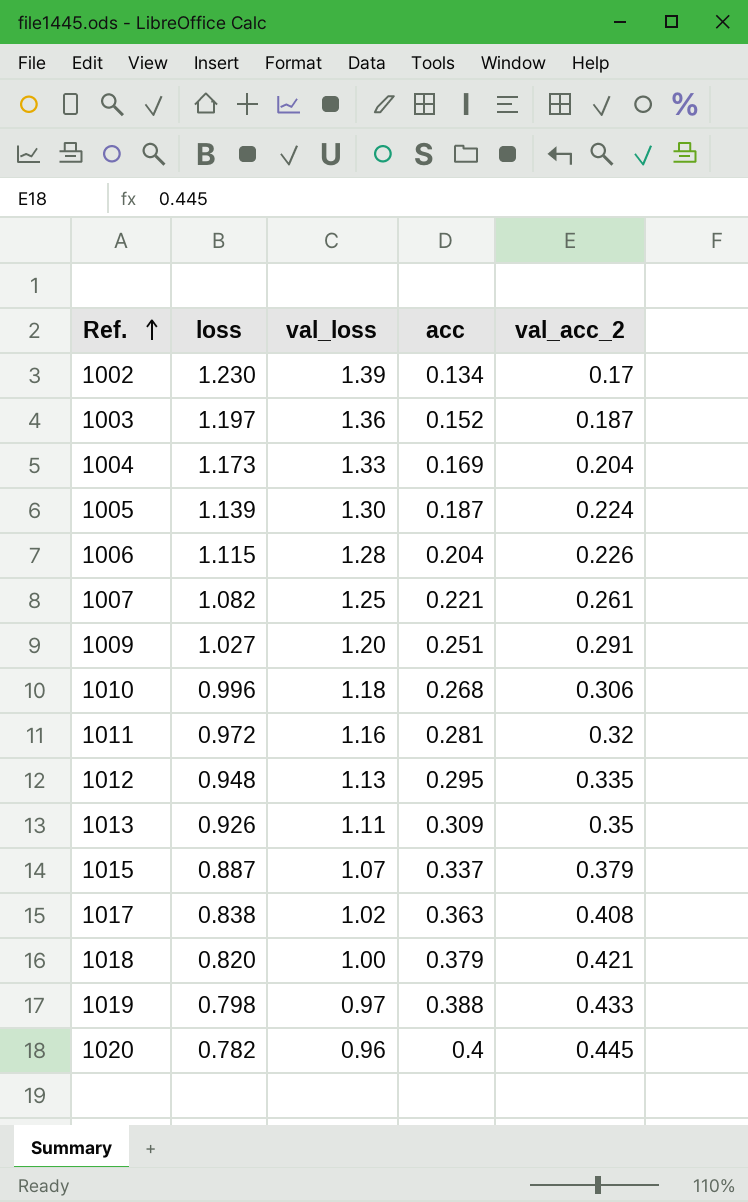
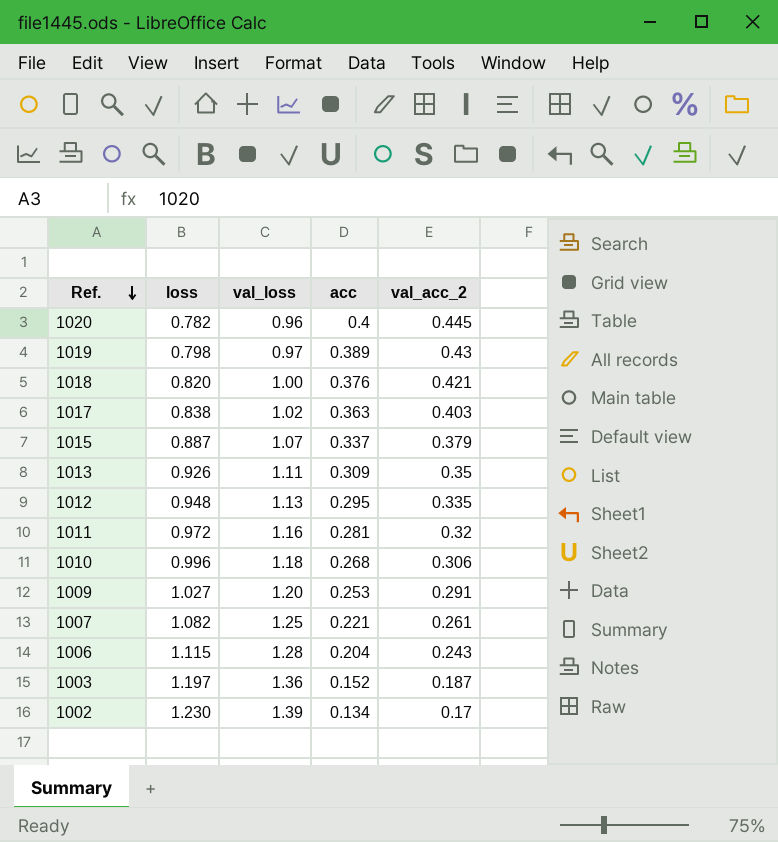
row order: Ref. ascending -> Ref. descending
row 1004: 1.173 | 1.33 | 0.169 | 0.204 -> none
row 1005: 1.139 | 1.30 | 0.187 | 0.224 -> none
1019 | acc: 0.388 -> 0.389
1019 | val_acc_2: 0.433 -> 0.43
1018 | acc: 0.379 -> 0.376
1017 | val_acc_2: 0.408 -> 0.403
1009 | acc: 0.251 -> 0.253
1006 | val_acc_2: 0.226 -> 0.243

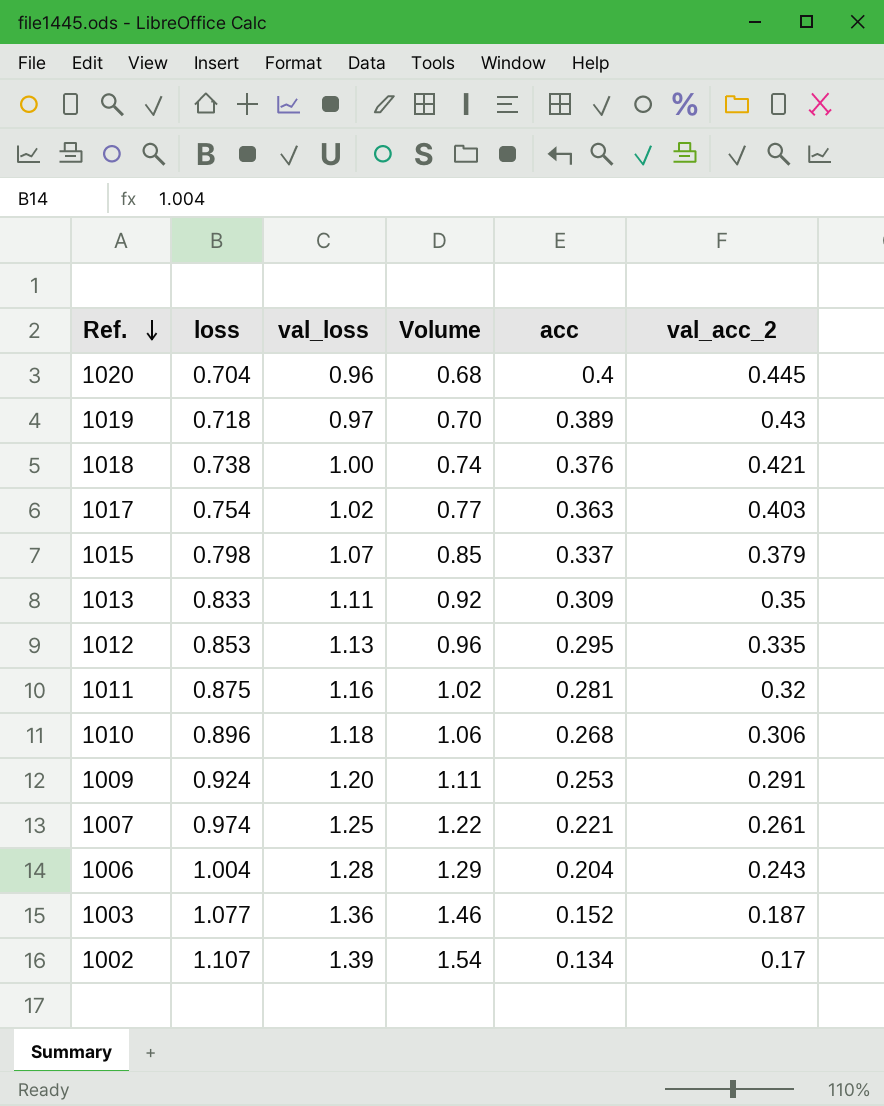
column Volume | formula: none -> [loss] * [val_loss]
1020 | loss: 0.782 -> 0.704
1019 | loss: 0.798 -> 0.718
1018 | loss: 0.820 -> 0.738
1017 | loss: 0.838 -> 0.754
1015 | loss: 0.887 -> 0.798
1013 | loss: 0.926 -> 0.833
1012 | loss: 0.948 -> 0.853
1011 | loss: 0.972 -> 0.875
1010 | loss: 0.996 -> 0.896
1009 | loss: 1.027 -> 0.924
1007 | loss: 1.082 -> 0.974
1006 | loss: 1.115 -> 1.004
1003 | loss: 1.197 -> 1.077
1002 | loss: 1.230 -> 1.107

